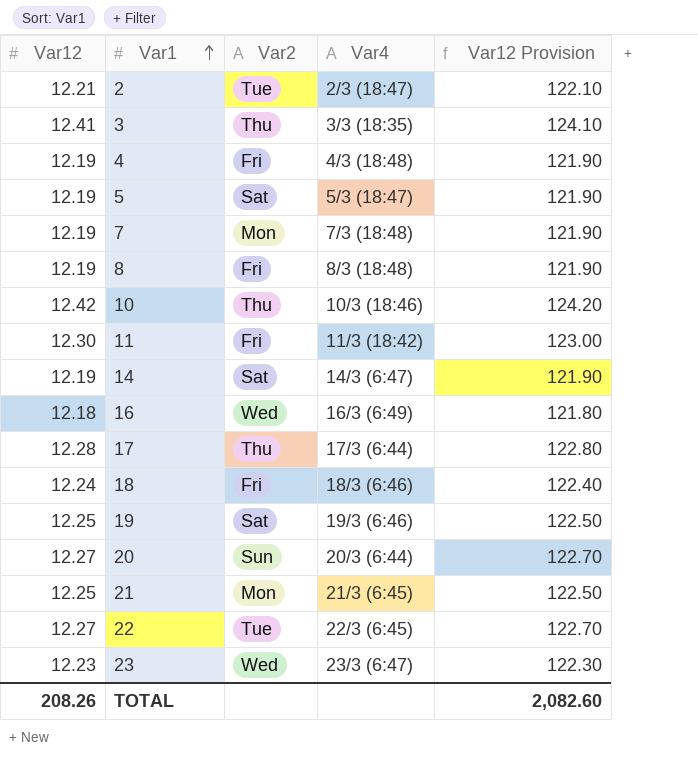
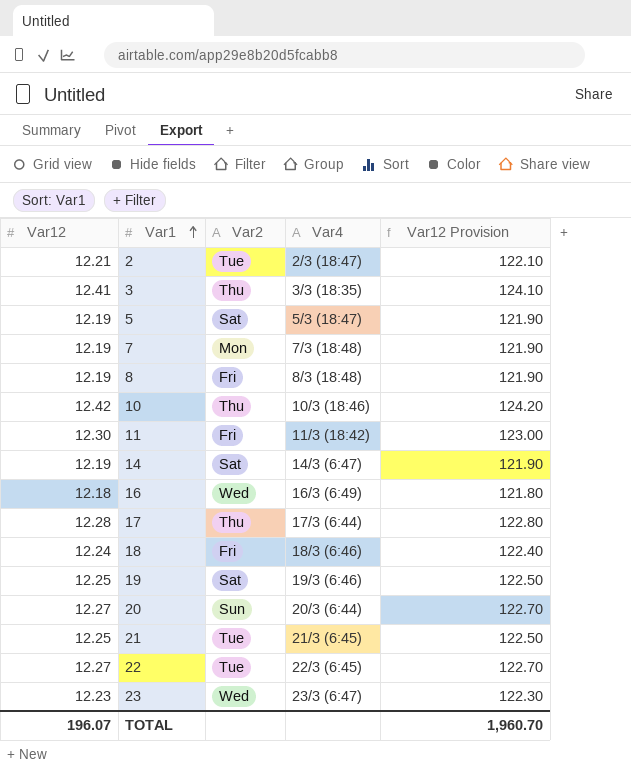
row 4: 12.19 | Fri | 4/3 (18:48) | 121.90 -> none
21 | Var2: Mon -> Tue
TOTAL | Var12: 208.26 -> 196.07
TOTAL | Var12 Provision: 2,082.60 -> 1,960.70

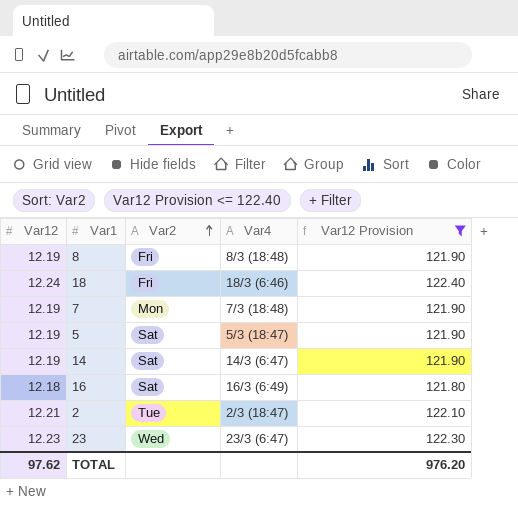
filter: none -> Var12 Provision <= 122.40
row order: Var1 ascending -> Var2 ascending
16 | Var2: Wed -> Sat
TOTAL | Var12: 196.07 -> 97.62
TOTAL | Var12 Provision: 1,960.70 -> 976.20

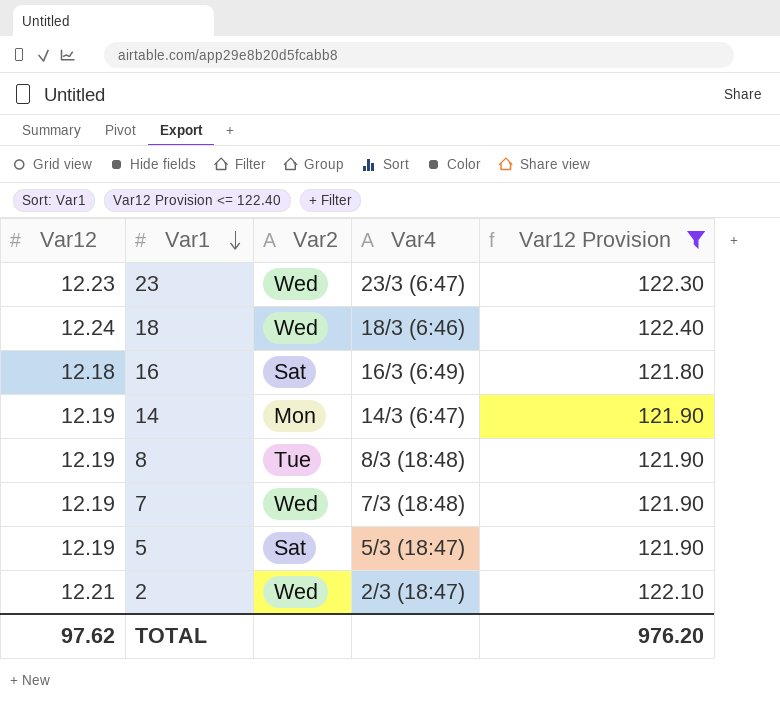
row order: Var2 ascending -> Var1 descending
18 | Var2: Fri -> Wed
14 | Var2: Sat -> Mon
8 | Var2: Fri -> Tue
7 | Var2: Mon -> Wed
2 | Var2: Tue -> Wed

